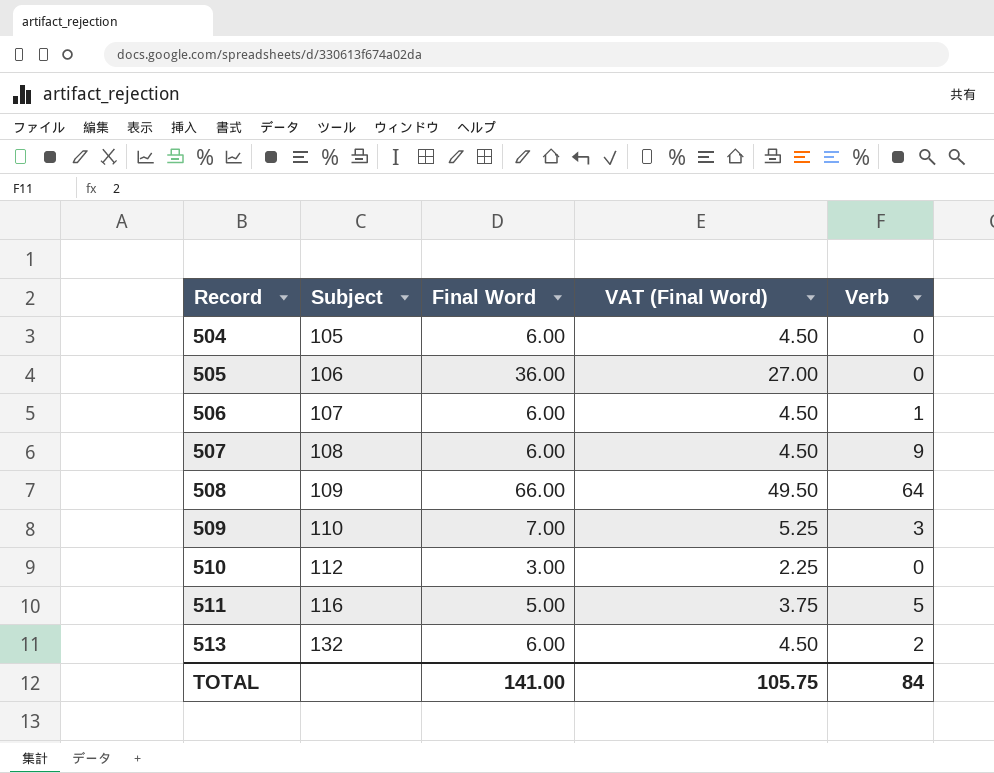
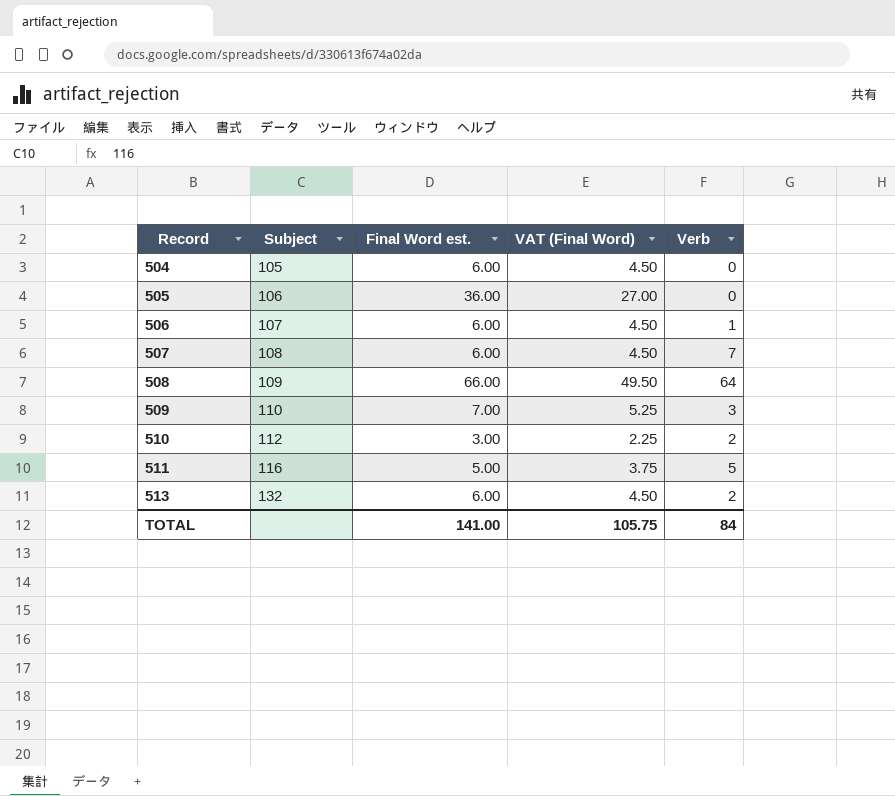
column name: Final Word -> Final Word est.
507 | Verb: 9 -> 7
510 | Verb: 0 -> 2

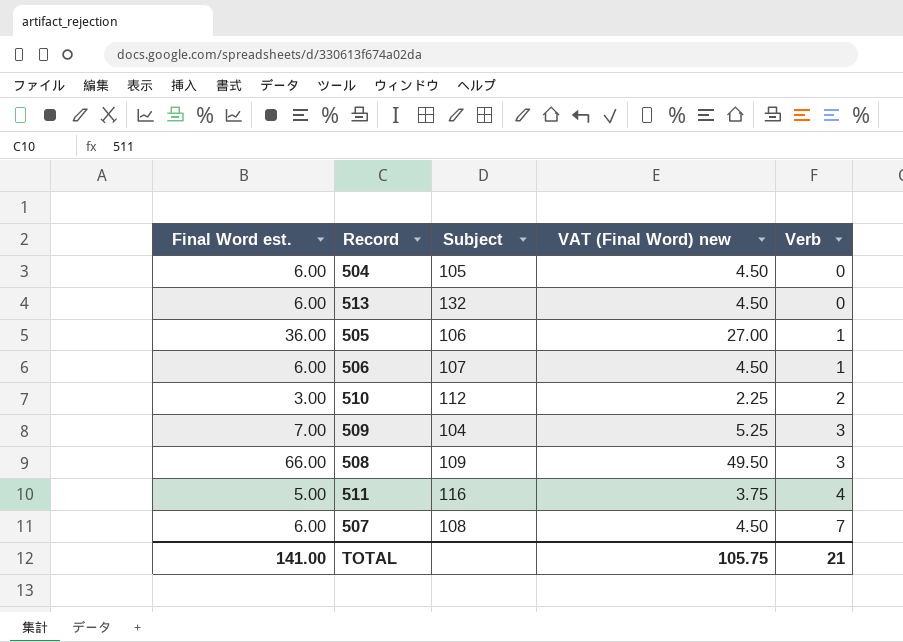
row order: Record ascending -> Verb ascending
column Final Word est. | position: 3 -> 1
column name: VAT (Final Word) -> VAT (Final Word) new
513 | Verb: 2 -> 0
505 | Verb: 0 -> 1
509 | Subject: 110 -> 104
508 | Verb: 64 -> 3
511 | Verb: 5 -> 4
TOTAL | Verb: 84 -> 21

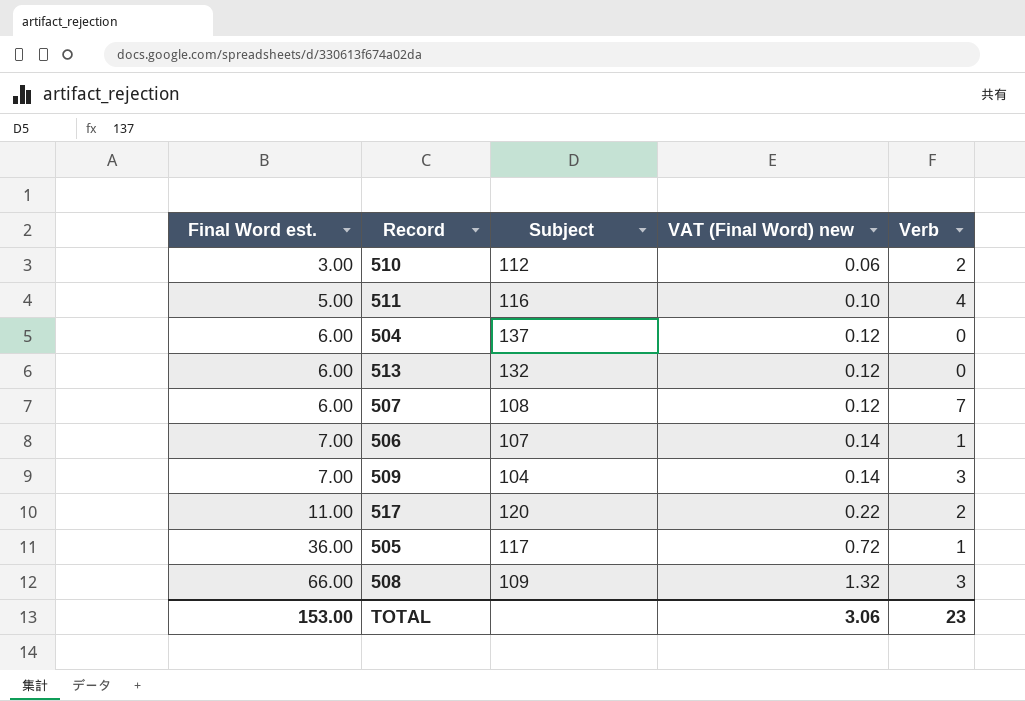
row order: Verb ascending -> Final Word est. ascending
column VAT (Final Word) new | formula: [Final Word est.] * 0.75 -> [Final Word est.] * 0.02
504 | Subject: 105 -> 137
506 | Final Word est.: 6.00 -> 7.00
row 517: none -> 11.00 | 120 | 0.22 | 2
505 | Subject: 106 -> 117
TOTAL | Final Word est.: 141.00 -> 153.00
TOTAL | VAT (Final Word) new: 105.75 -> 3.06
TOTAL | Verb: 21 -> 23

